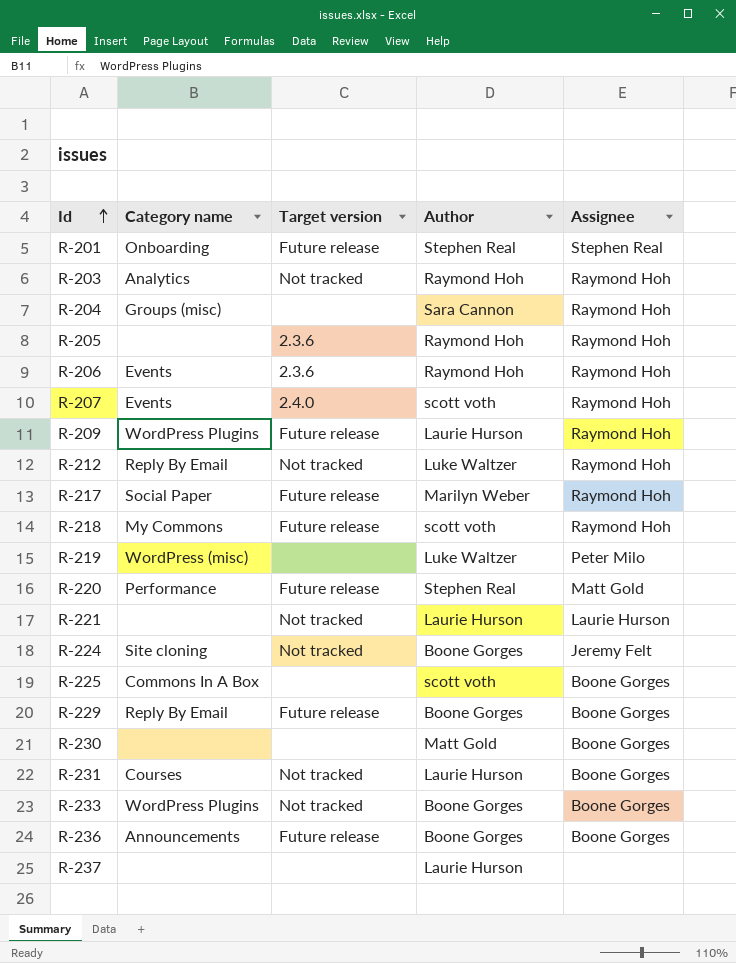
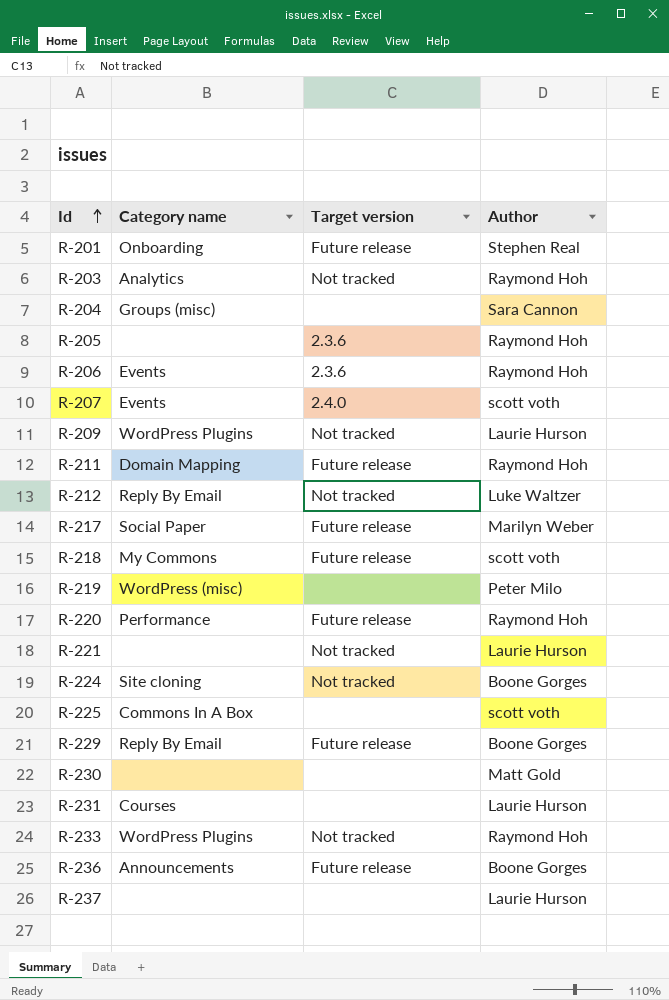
column Assignee | position: 5 -> none
R-209 | Target version: Future release -> Not tracked
row R-211: none -> Domain Mapping | Future release | Raymond Hoh
R-219 | Author: Luke Waltzer -> Peter Milo
R-220 | Author: Stephen Real -> Raymond Hoh
R-231 | Target version: Not tracked -> none
R-233 | Author: Boone Gorges -> Raymond Hoh

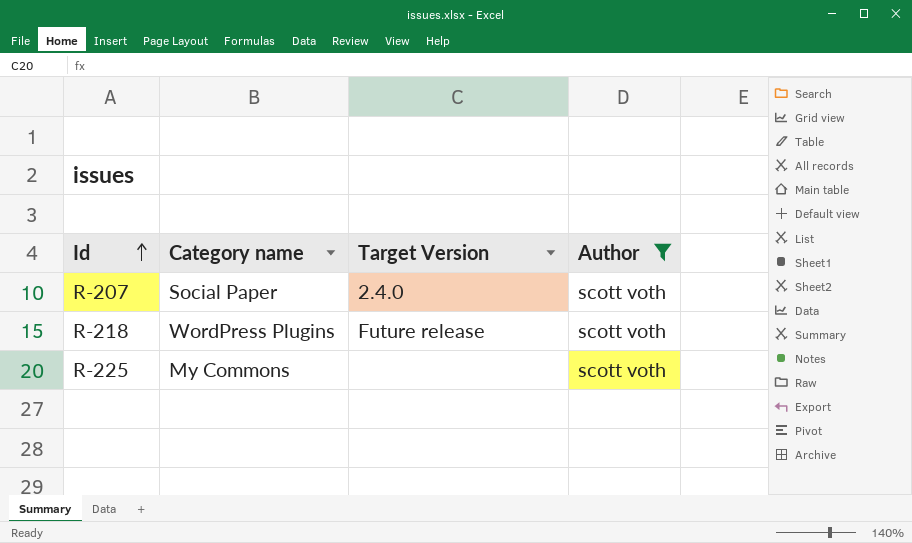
filter: none -> Author = scott voth
column name: Target version -> Target Version
R-207 | Category name: Events -> Social Paper
R-218 | Category name: My Commons -> WordPress Plugins
R-225 | Category name: Commons In A Box -> My Commons

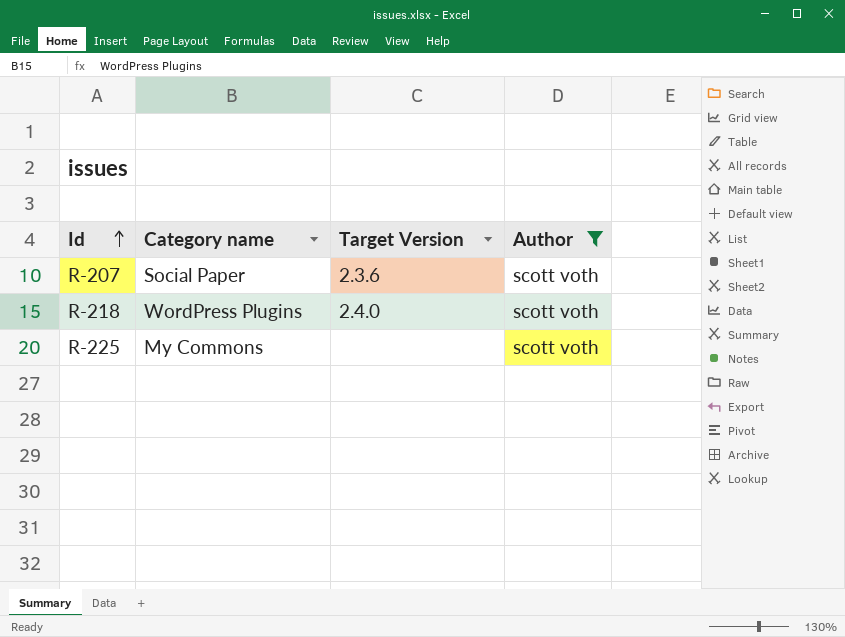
R-207 | Target Version: 2.4.0 -> 2.3.6
R-218 | Target Version: Future release -> 2.4.0

